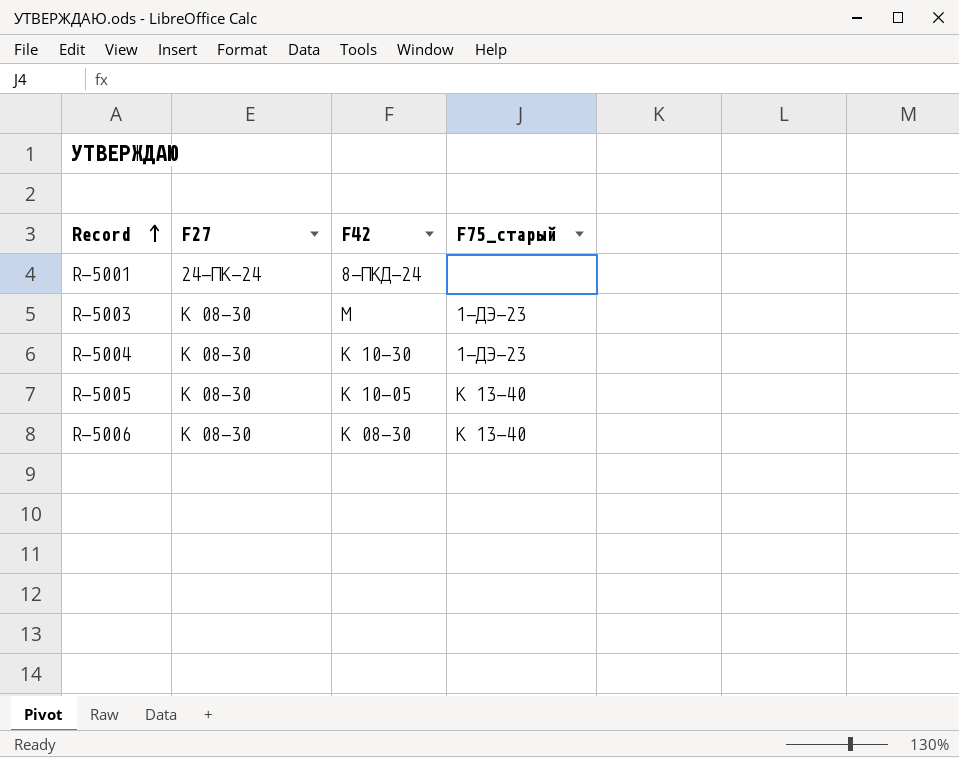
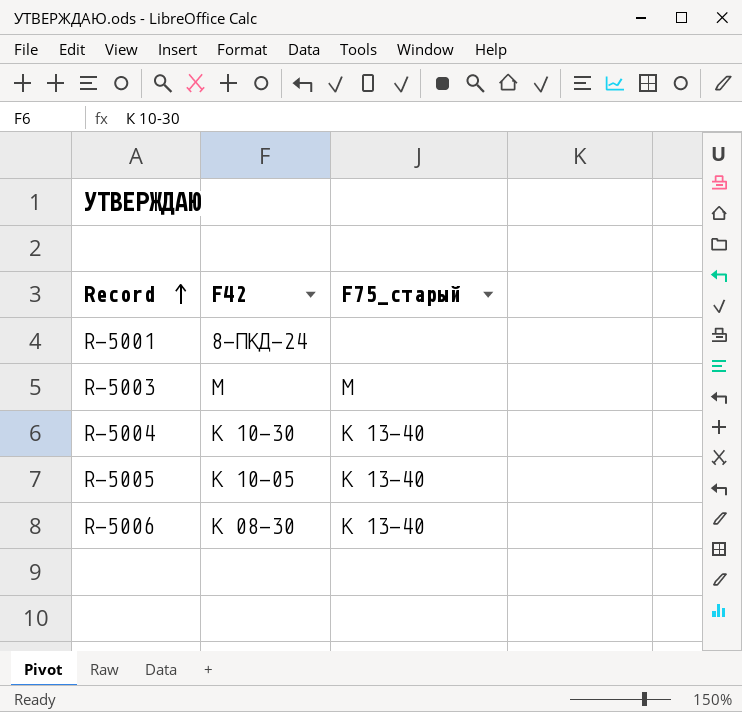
column F27 | position: 2 -> none
R-5003 | F75_старый: 1-ДЭ-23 -> М
R-5004 | F75_старый: 1-ДЭ-23 -> К 13-40

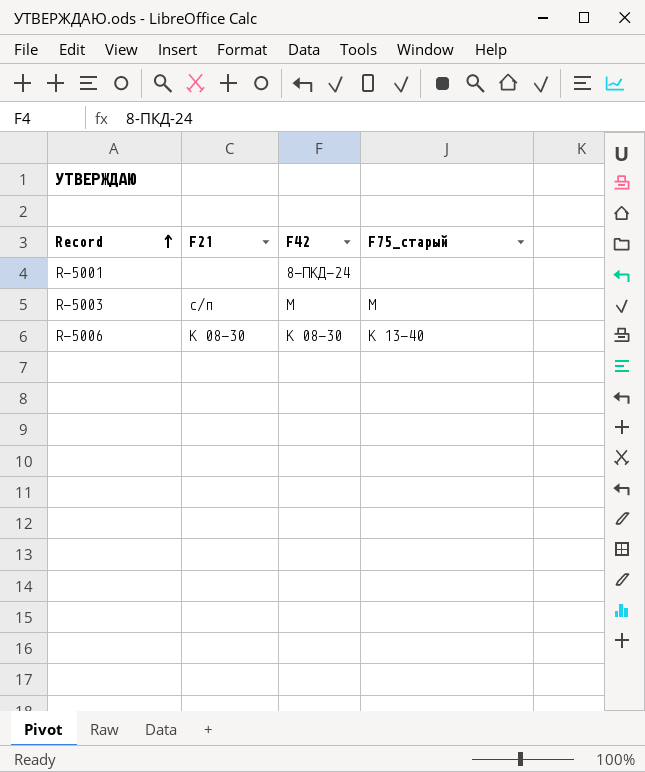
column F21 | position: none -> 2
row R-5004: К 10-30 | К 13-40 -> none
row R-5005: К 10-05 | К 13-40 -> none

